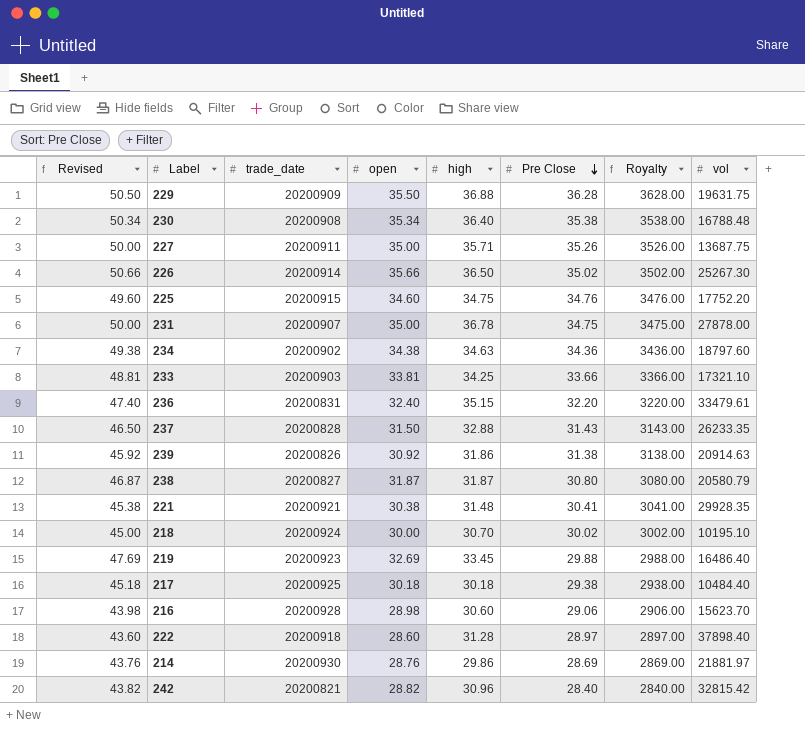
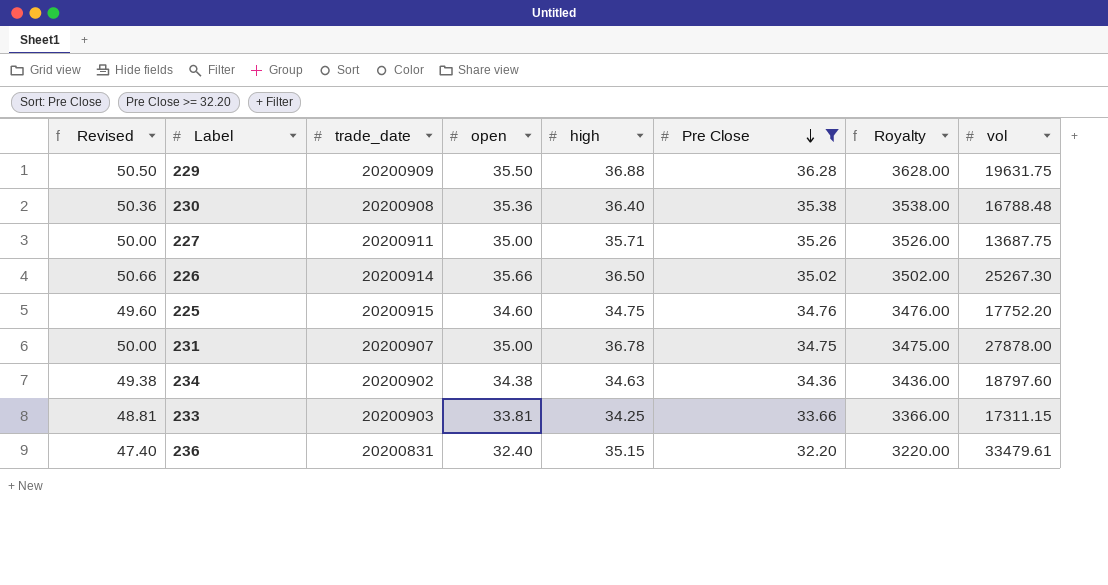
filter: none -> Pre Close >= 32.20
230 | Revised: 50.34 -> 50.36
230 | open: 35.34 -> 35.36
233 | vol: 17321.10 -> 17311.15

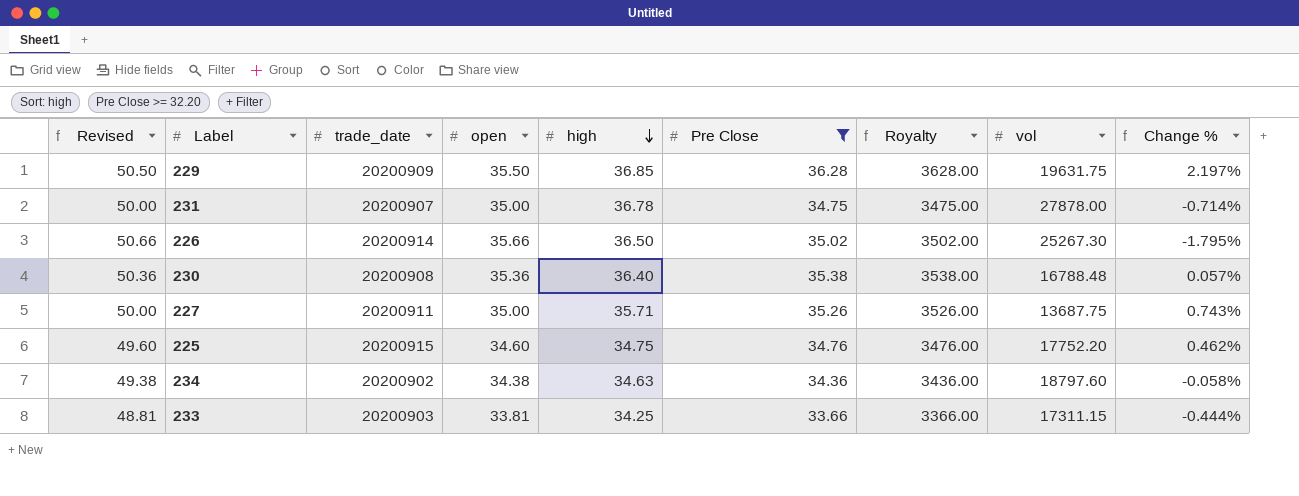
row order: Pre Close descending -> high descending
column Change % | formula: none -> ([Pre Close] - [open]) / [open]
row 236: 47.40 | 20200831 | 32.40 | 35.15 | 32.20 | 3220.00 | 33479.61 -> none
229 | high: 36.88 -> 36.85

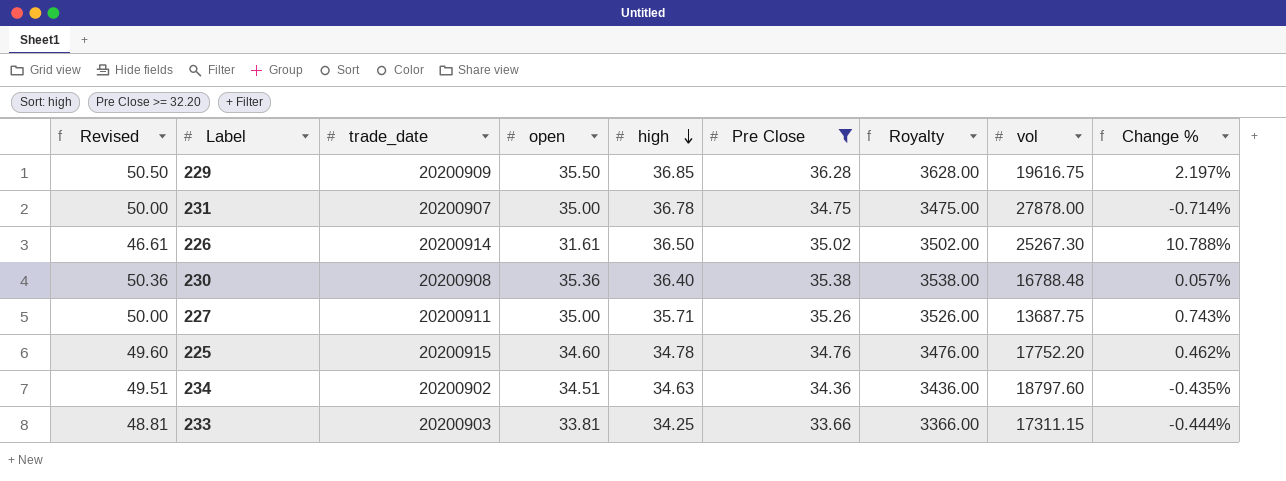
229 | vol: 19631.75 -> 19616.75
226 | Revised: 50.66 -> 46.61
226 | open: 35.66 -> 31.61
226 | Change %: -1.795% -> 10.788%
225 | high: 34.75 -> 34.78
234 | Revised: 49.38 -> 49.51
234 | open: 34.38 -> 34.51
234 | Change %: -0.058% -> -0.435%

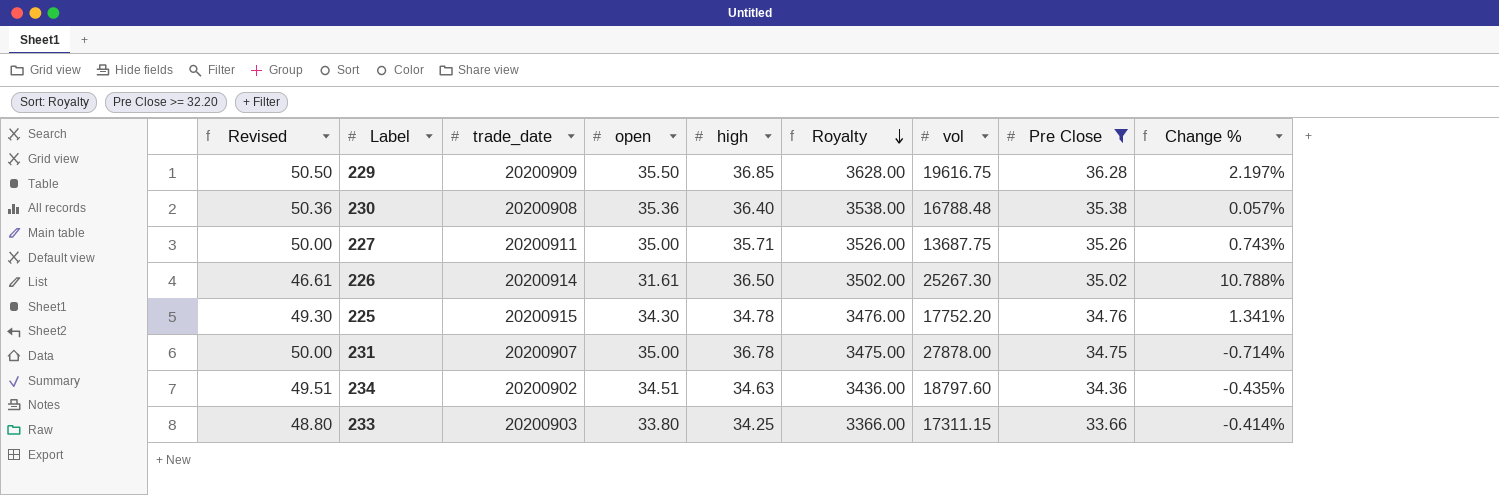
row order: high descending -> Royalty descending
column Pre Close | position: 6 -> 8
225 | Revised: 49.60 -> 49.30
225 | open: 34.60 -> 34.30
225 | Change %: 0.462% -> 1.341%
233 | Revised: 48.81 -> 48.80
233 | open: 33.81 -> 33.80
233 | Change %: -0.444% -> -0.414%

